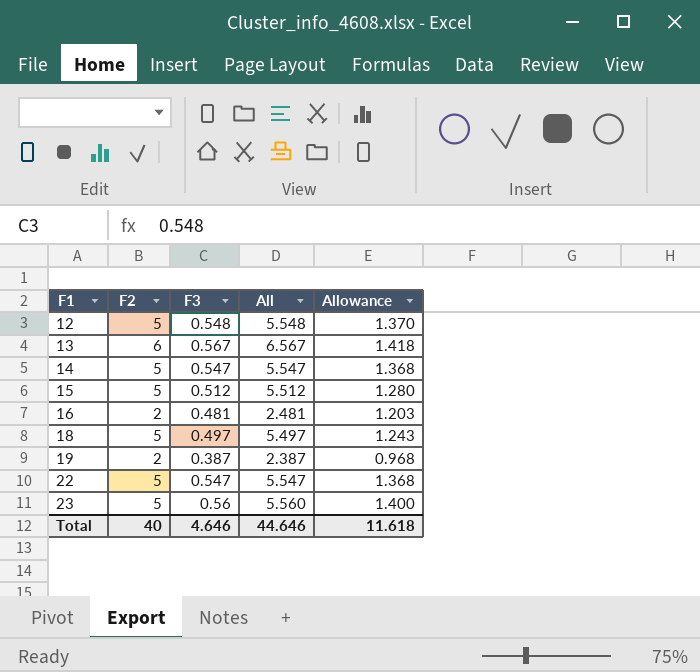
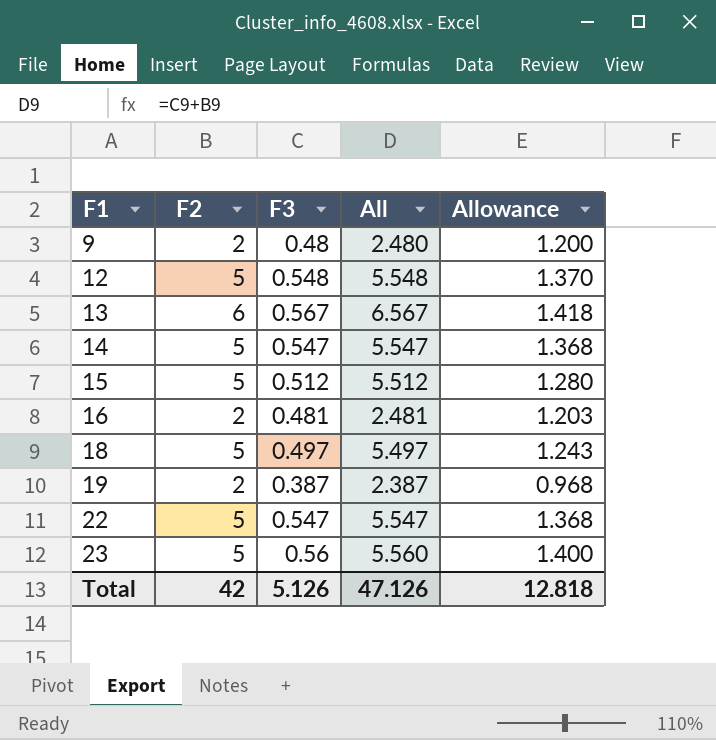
row 9: none -> 2 | 0.48 | 2.480 | 1.200
Total | F2: 40 -> 42
Total | F3: 4.646 -> 5.126
Total | All: 44.646 -> 47.126
Total | Allowance: 11.618 -> 12.818

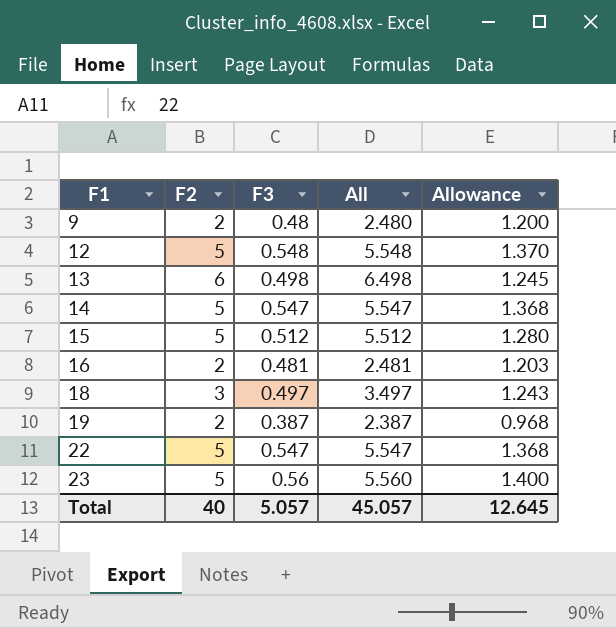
13 | F3: 0.567 -> 0.498
13 | All: 6.567 -> 6.498
13 | Allowance: 1.418 -> 1.245
18 | F2: 5 -> 3
18 | All: 5.497 -> 3.497
Total | F2: 42 -> 40
Total | F3: 5.126 -> 5.057
Total | All: 47.126 -> 45.057
Total | Allowance: 12.818 -> 12.645

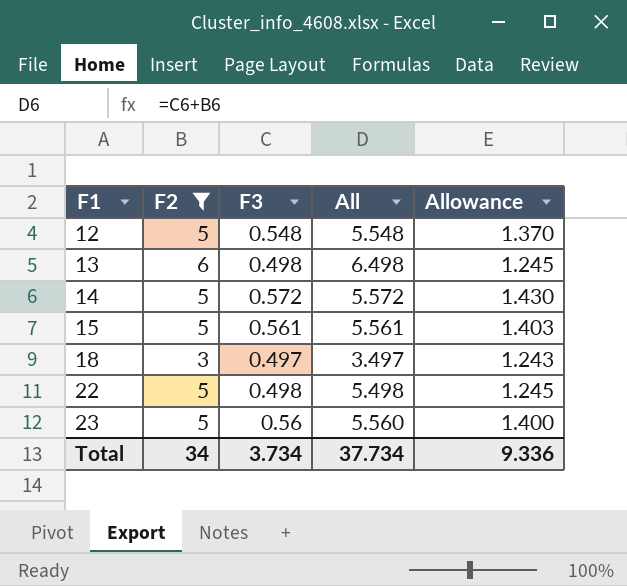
filter: none -> F2 != 2
14 | F3: 0.547 -> 0.572
14 | All: 5.547 -> 5.572
14 | Allowance: 1.368 -> 1.430
15 | F3: 0.512 -> 0.561
15 | All: 5.512 -> 5.561
15 | Allowance: 1.280 -> 1.403
22 | F3: 0.547 -> 0.498
22 | All: 5.547 -> 5.498
22 | Allowance: 1.368 -> 1.245
Total | F2: 40 -> 34
Total | F3: 5.057 -> 3.734
Total | All: 45.057 -> 37.734
Total | Allowance: 12.645 -> 9.336

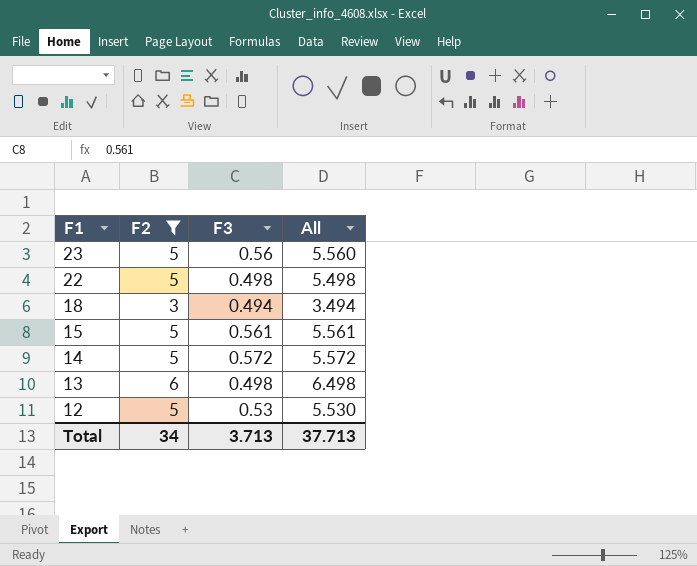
row order: F1 ascending -> F1 descending
column Allowance | formula: [F3] * 2.5 -> none
18 | F3: 0.497 -> 0.494
18 | All: 3.497 -> 3.494
12 | F3: 0.548 -> 0.53
12 | All: 5.548 -> 5.530
Total | F3: 3.734 -> 3.713
Total | All: 37.734 -> 37.713

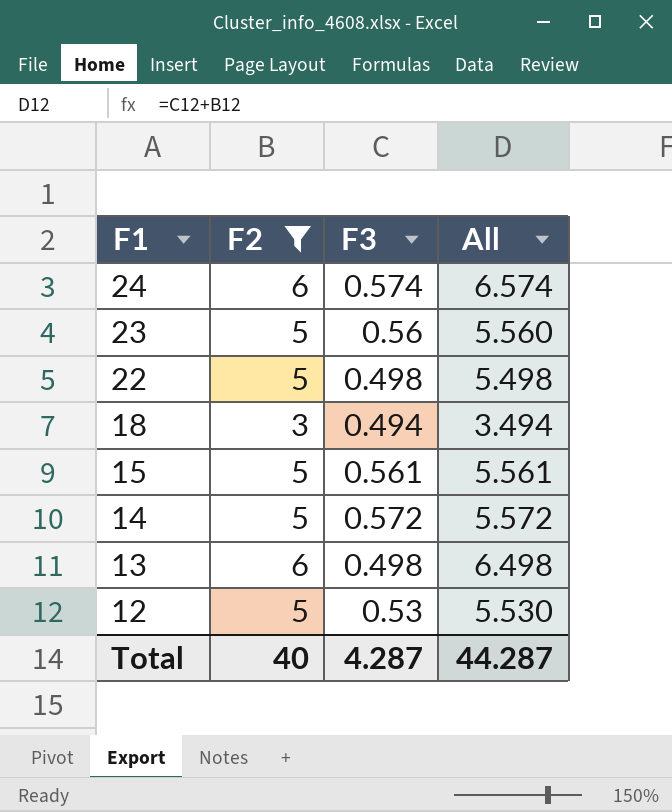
row 24: none -> 6 | 0.574 | 6.574
Total | F2: 34 -> 40
Total | F3: 3.713 -> 4.287
Total | All: 37.713 -> 44.287

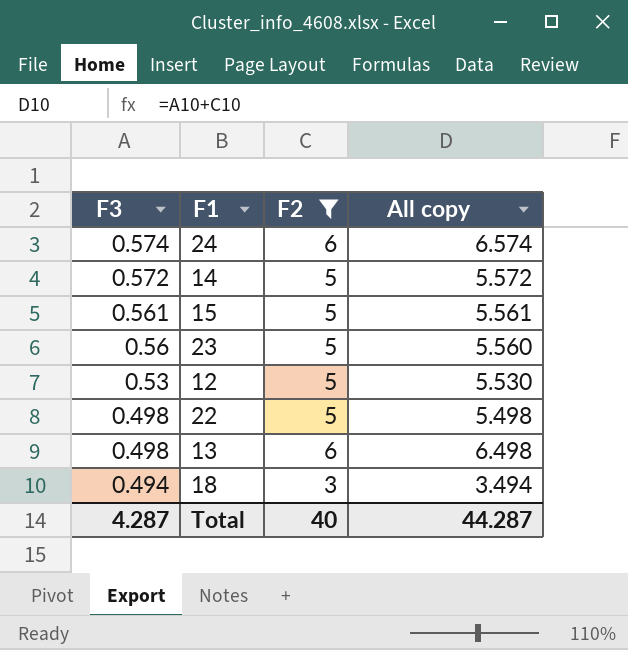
row order: F1 descending -> F3 descending
column F3 | position: 3 -> 1
column name: All -> All copy

